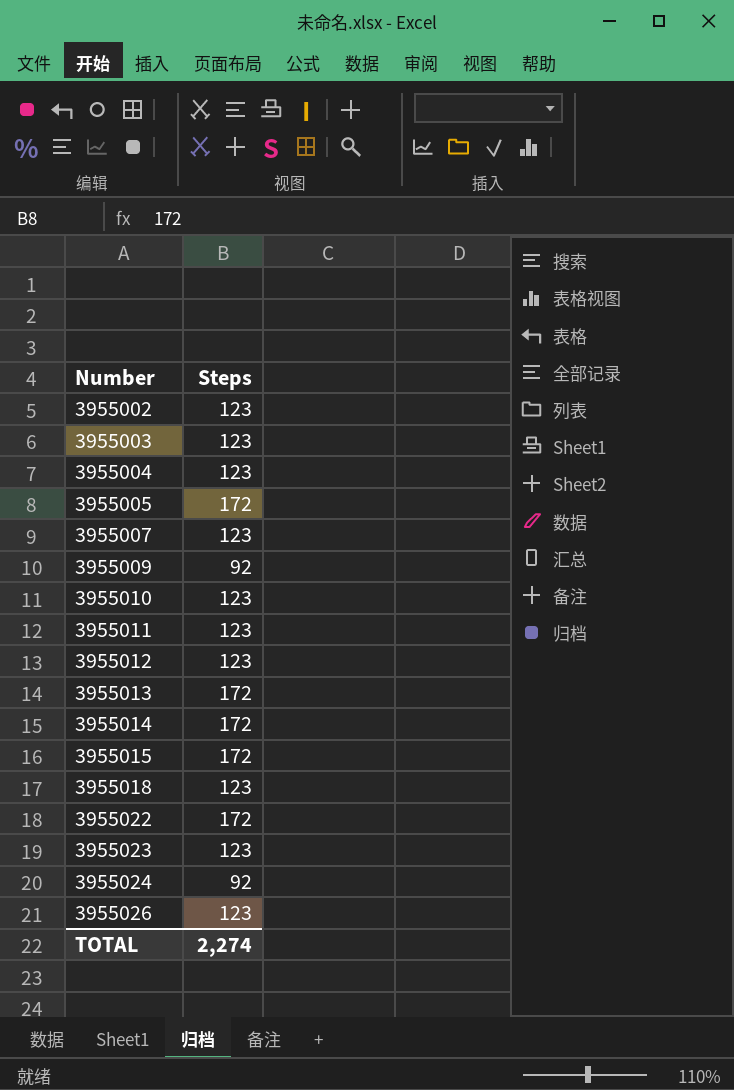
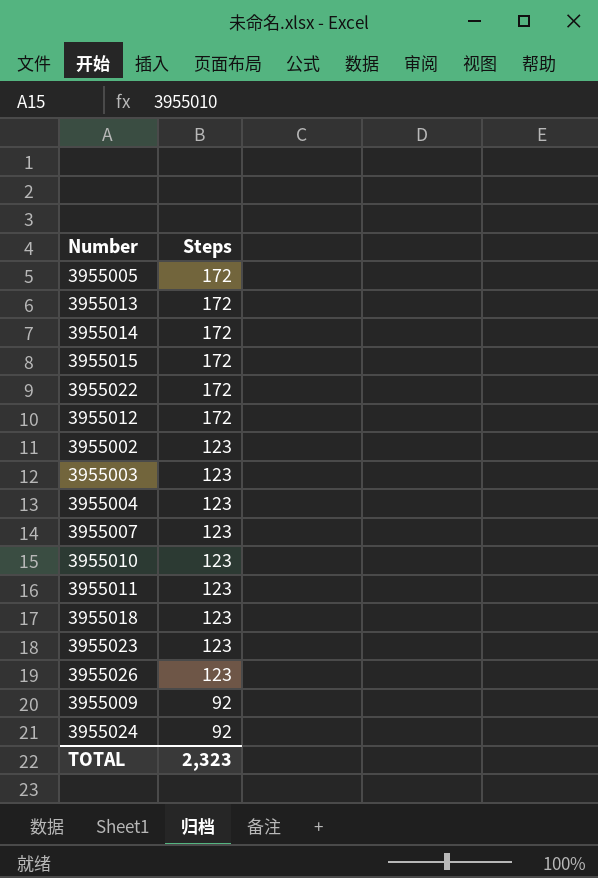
row order: Number ascending -> Steps descending
3955012 | Steps: 123 -> 172
TOTAL | Steps: 2,274 -> 2,323

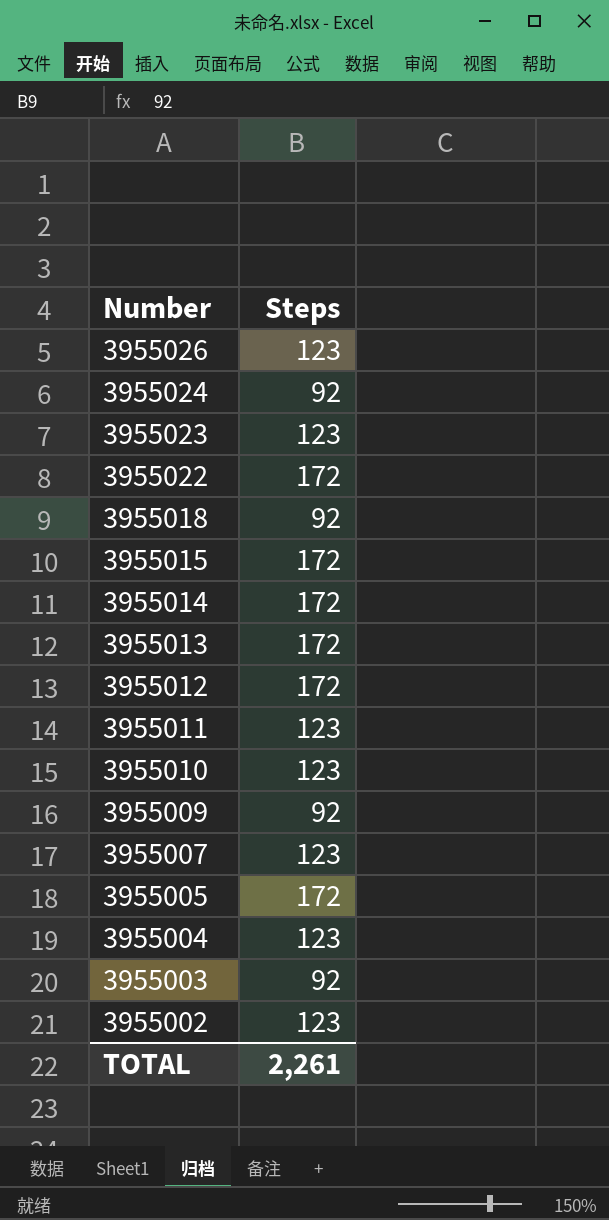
row order: Steps descending -> Number descending
3955018 | Steps: 123 -> 92
3955003 | Steps: 123 -> 92
TOTAL | Steps: 2,323 -> 2,261

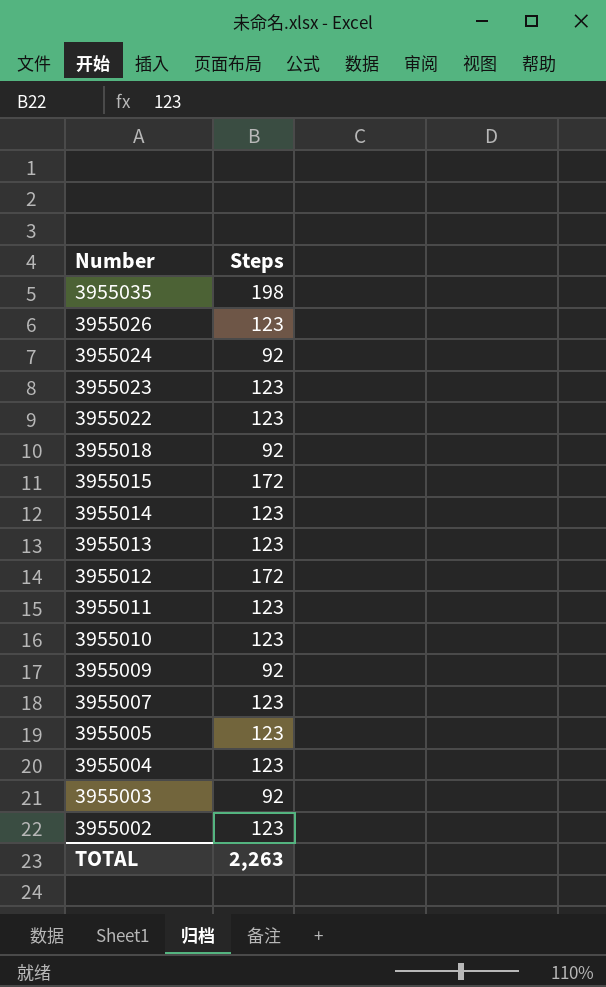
row 3955035: none -> 198
3955022 | Steps: 172 -> 123
3955014 | Steps: 172 -> 123
3955013 | Steps: 172 -> 123
3955005 | Steps: 172 -> 123
TOTAL | Steps: 2,261 -> 2,263

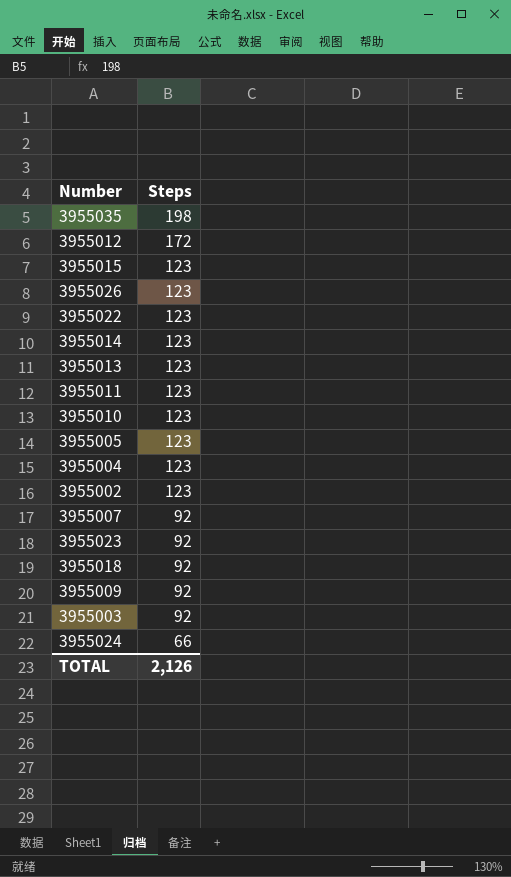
row order: Number descending -> Steps descending
3955015 | Steps: 172 -> 123
3955007 | Steps: 123 -> 92
3955023 | Steps: 123 -> 92
3955024 | Steps: 92 -> 66
TOTAL | Steps: 2,263 -> 2,126

